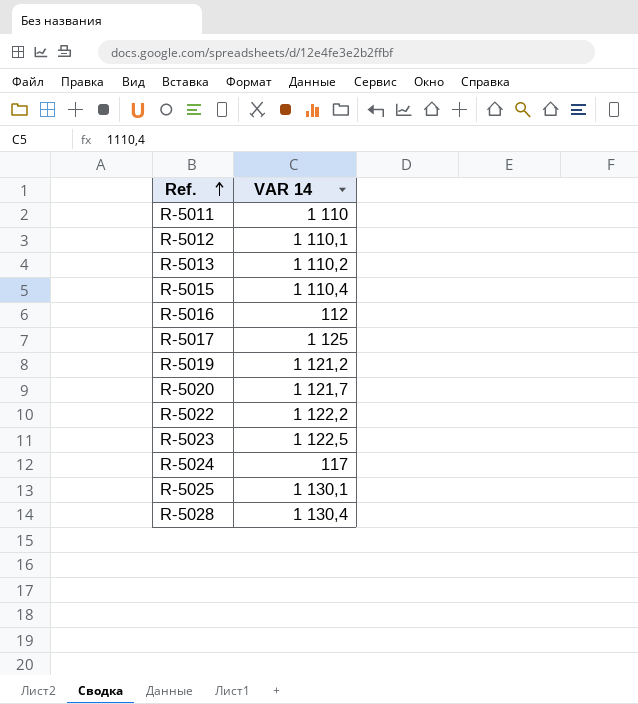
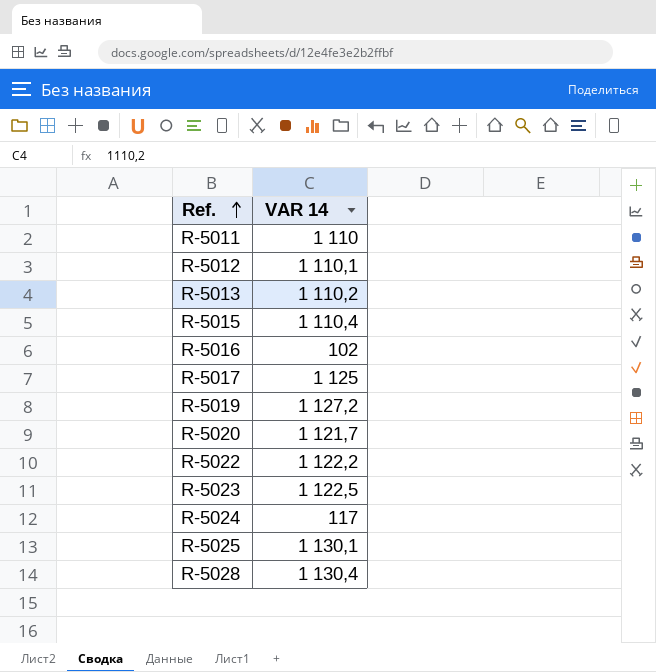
R-5016 | VAR 14: 112 -> 102
R-5019 | VAR 14: 1 121,2 -> 1 127,2

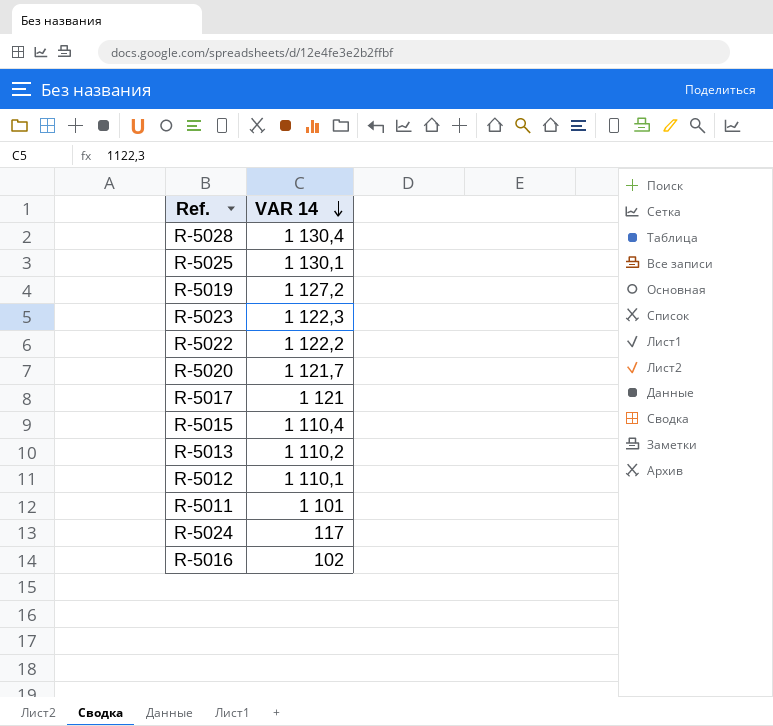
row order: Ref. ascending -> VAR 14 descending
R-5023 | VAR 14: 1 122,5 -> 1 122,3
R-5017 | VAR 14: 1 125 -> 1 121
R-5011 | VAR 14: 1 110 -> 1 101

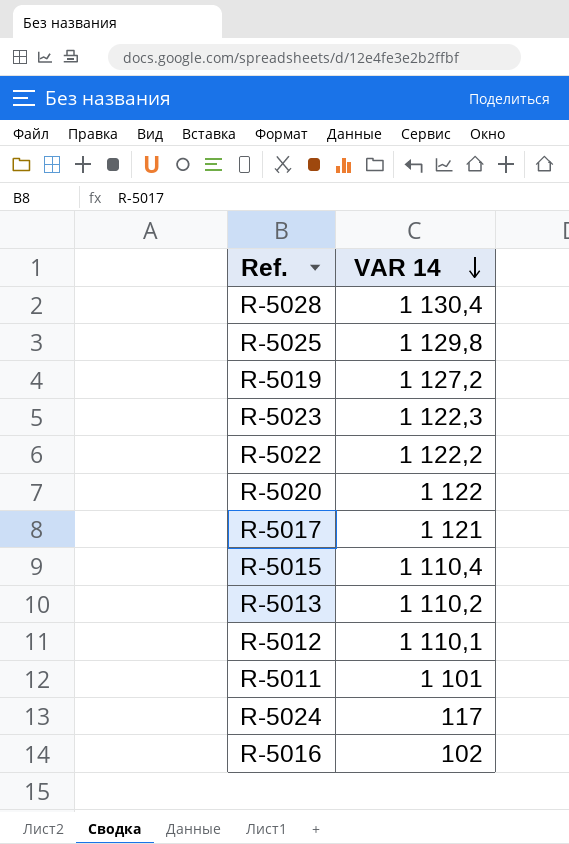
R-5025 | VAR 14: 1 130,1 -> 1 129,8
R-5020 | VAR 14: 1 121,7 -> 1 122

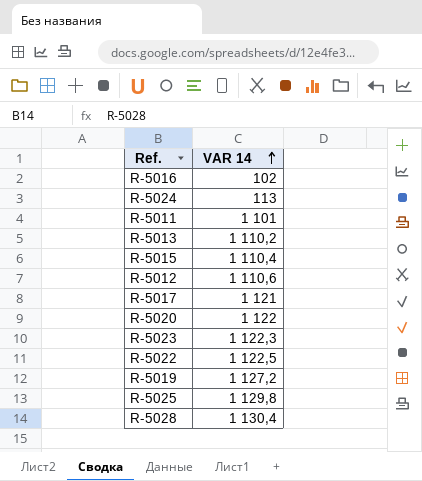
row order: VAR 14 descending -> VAR 14 ascending
R-5024 | VAR 14: 117 -> 113
R-5012 | VAR 14: 1 110,1 -> 1 110,6
R-5022 | VAR 14: 1 122,2 -> 1 122,5

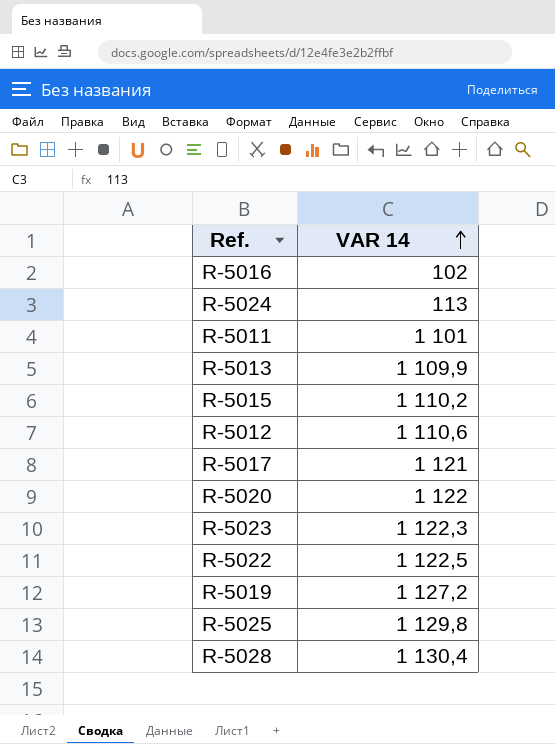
R-5013 | VAR 14: 1 110,2 -> 1 109,9
R-5015 | VAR 14: 1 110,4 -> 1 110,2

